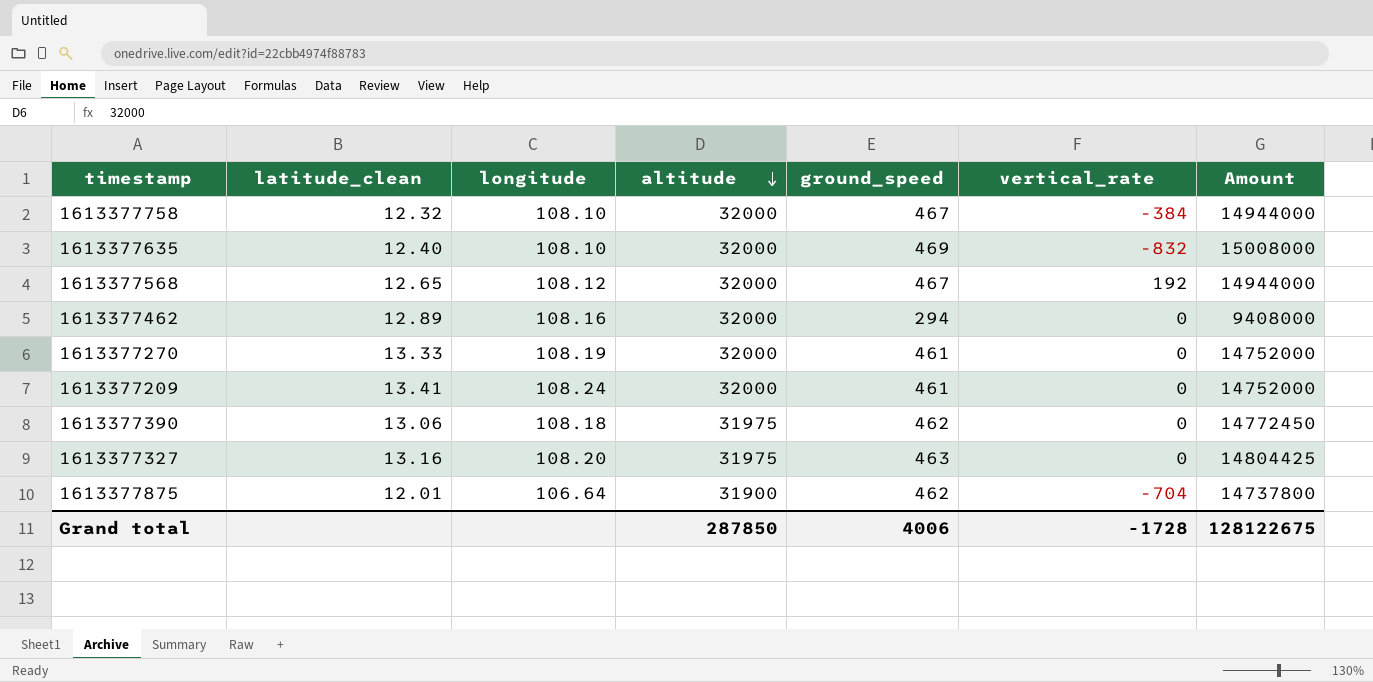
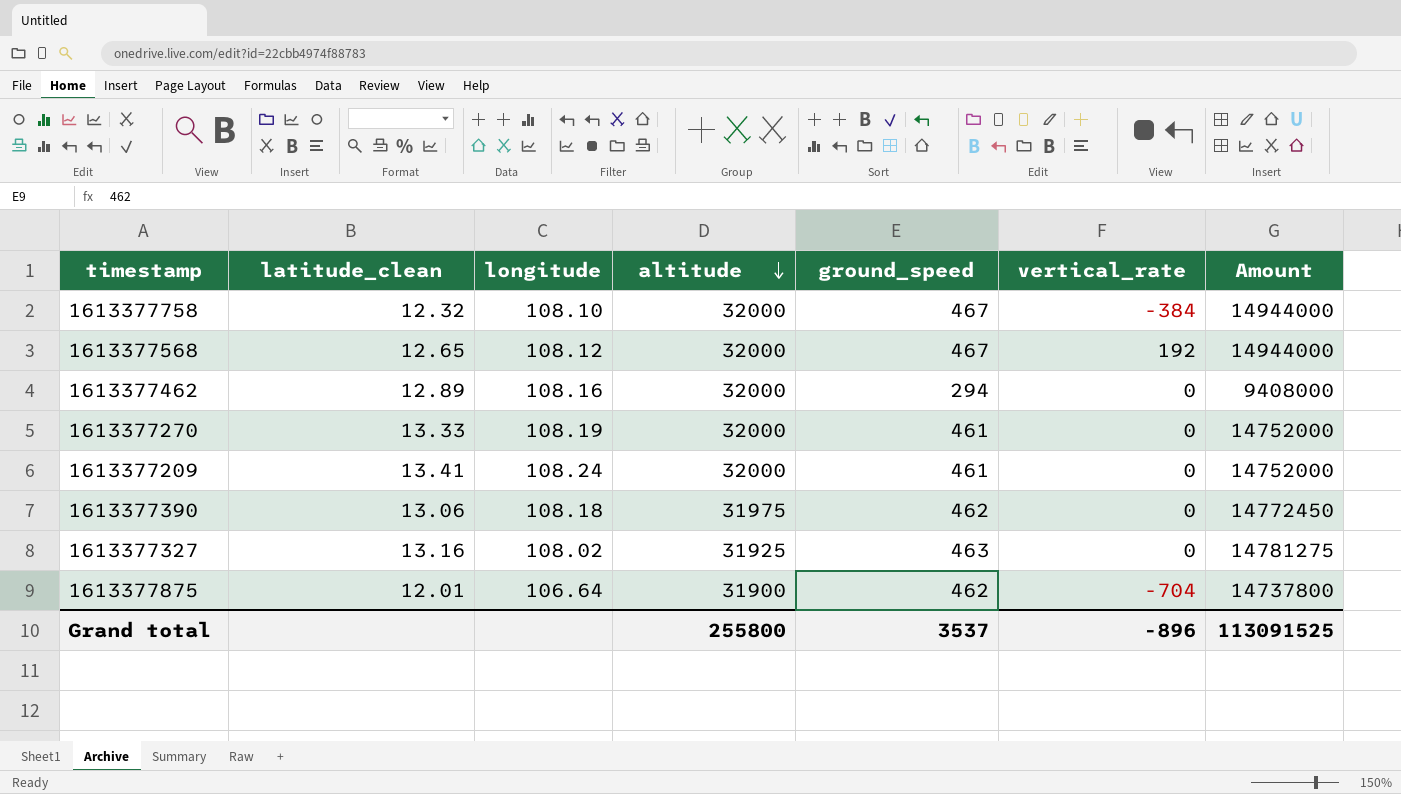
row 1613377635: 12.40 | 108.10 | 32000 | 469 | -832 | 15008000 -> none
1613377327 | longitude: 108.20 -> 108.02
1613377327 | altitude: 31975 -> 31925
1613377327 | Amount: 14804425 -> 14781275
Grand total | altitude: 287850 -> 255800
Grand total | ground_speed: 4006 -> 3537
Grand total | vertical_rate: -1728 -> -896
Grand total | Amount: 128122675 -> 113091525

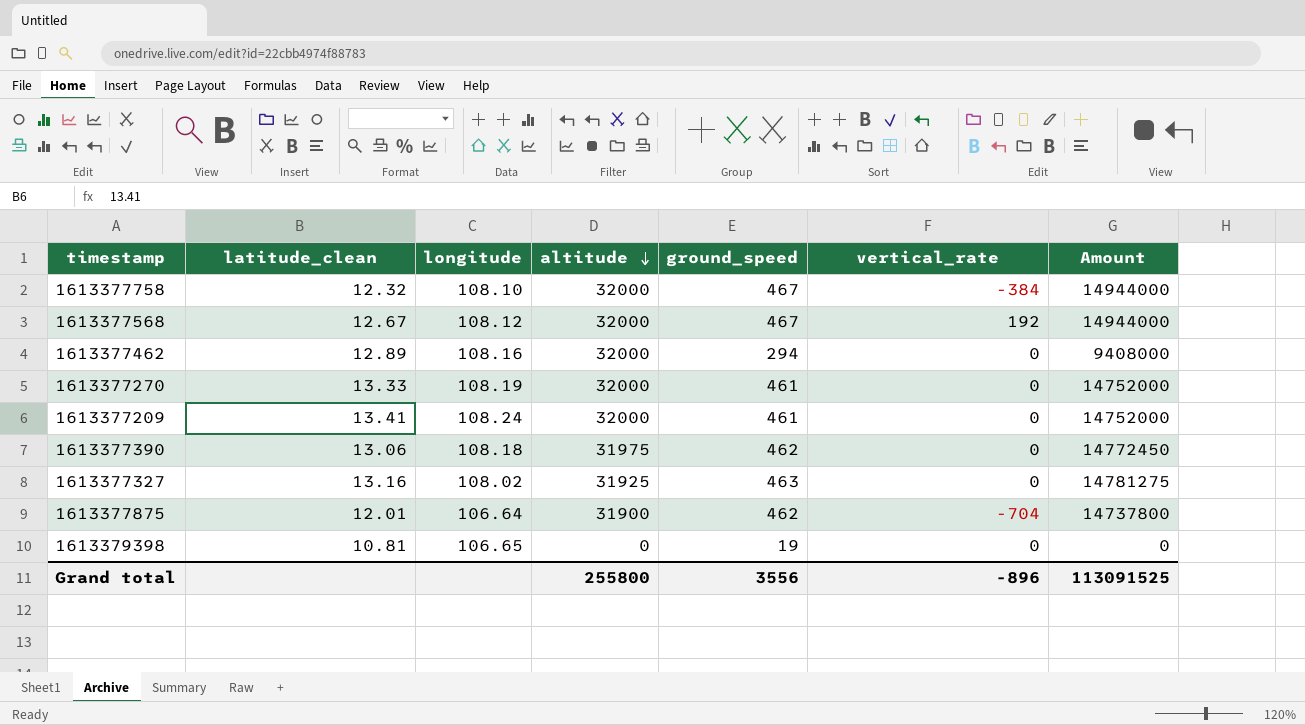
1613377568 | latitude_clean: 12.65 -> 12.67
row 1613379398: none -> 10.81 | 106.65 | 0 | 19 | 0 | 0
Grand total | ground_speed: 3537 -> 3556

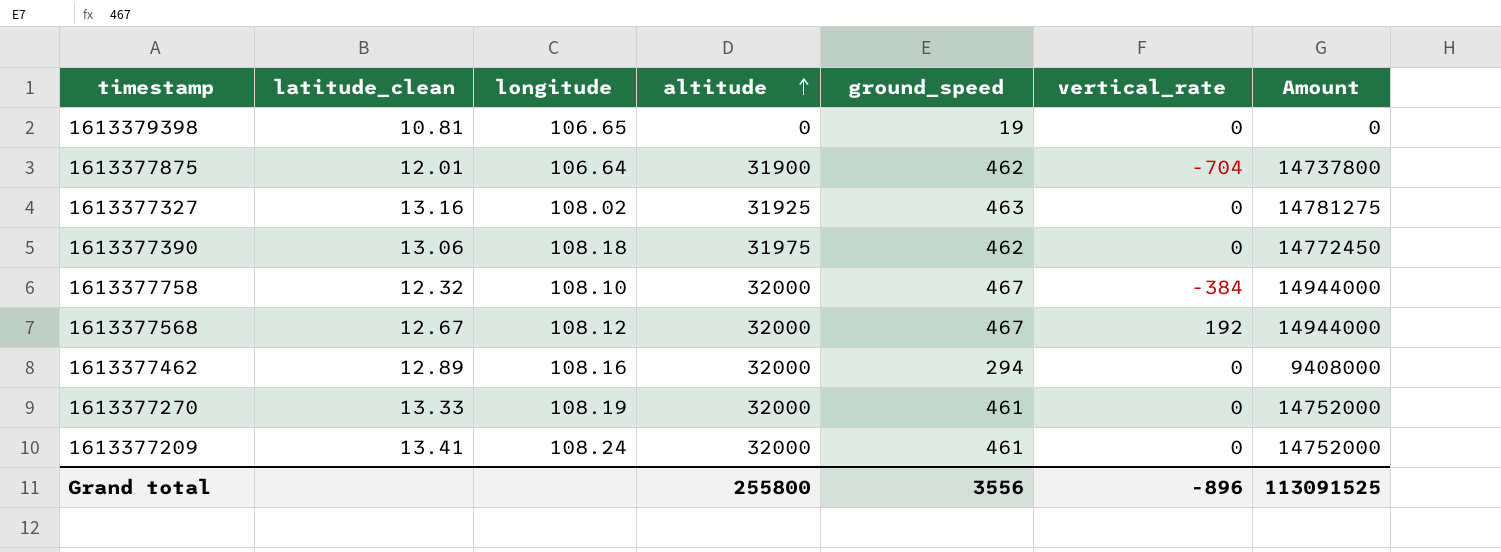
row order: altitude descending -> altitude ascending

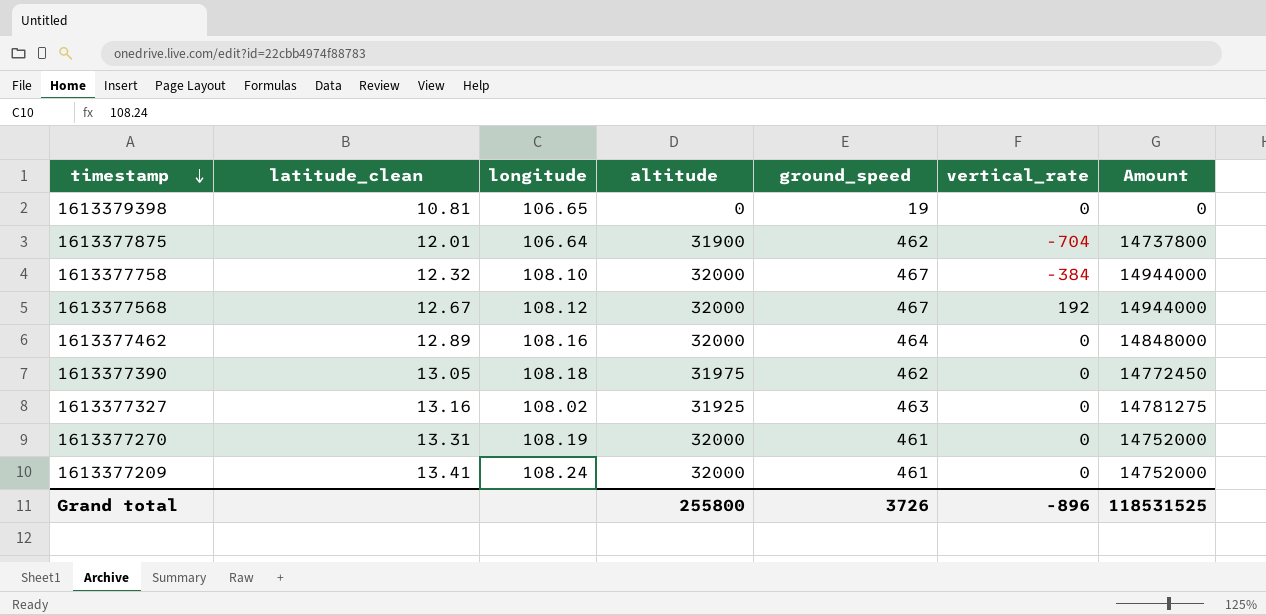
row order: altitude ascending -> timestamp descending
1613377462 | ground_speed: 294 -> 464
1613377462 | Amount: 9408000 -> 14848000
1613377390 | latitude_clean: 13.06 -> 13.05
1613377270 | latitude_clean: 13.33 -> 13.31
Grand total | ground_speed: 3556 -> 3726
Grand total | Amount: 113091525 -> 118531525

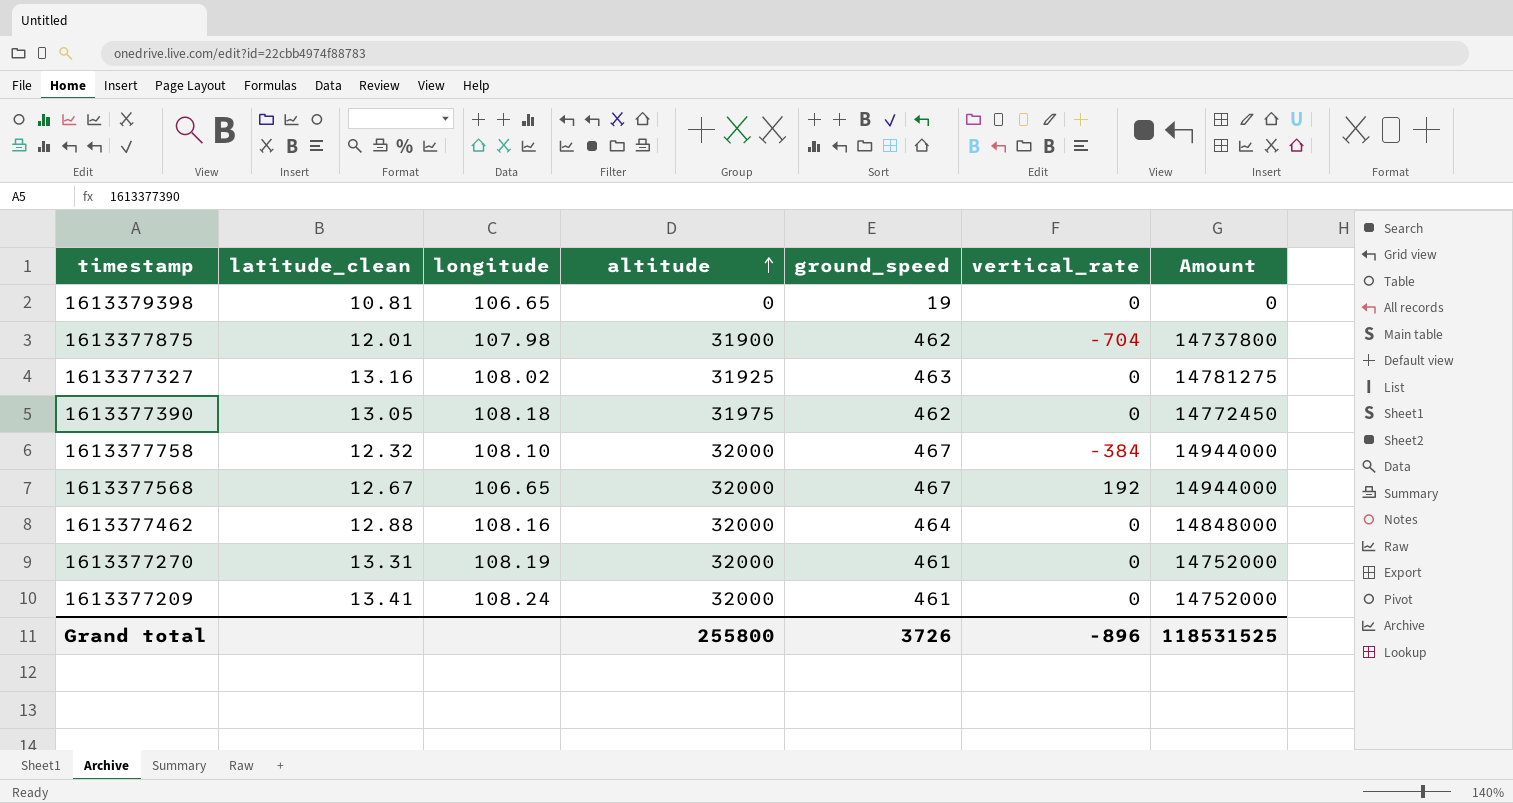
row order: timestamp descending -> altitude ascending
1613377875 | longitude: 106.64 -> 107.98
1613377568 | longitude: 108.12 -> 106.65
1613377462 | latitude_clean: 12.89 -> 12.88

